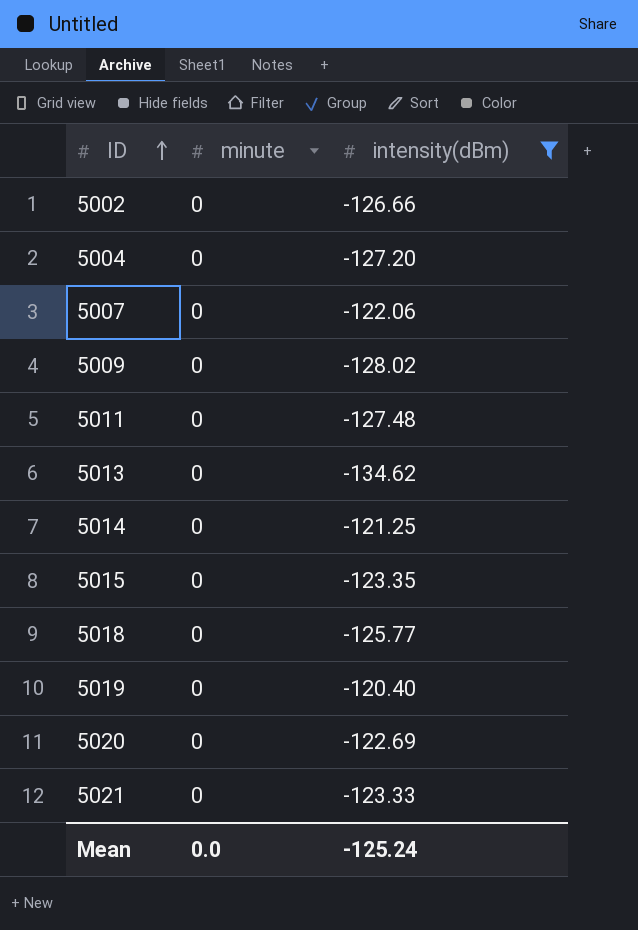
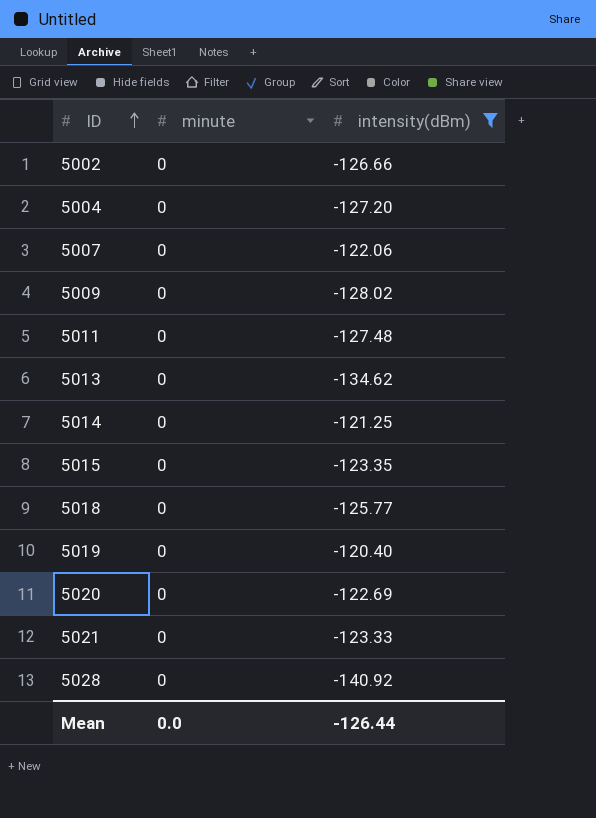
row 5028: none -> 0 | -140.92
Mean | intensity(dBm): -125.24 -> -126.44

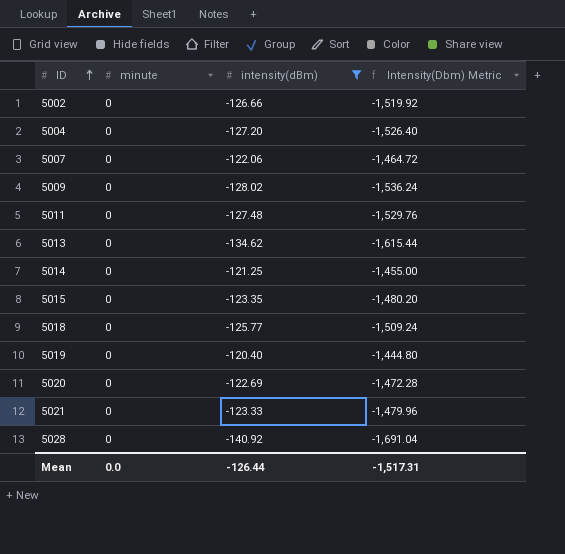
column Intensity(Dbm) Metric | formula: none -> [intensity(dBm)] * 12

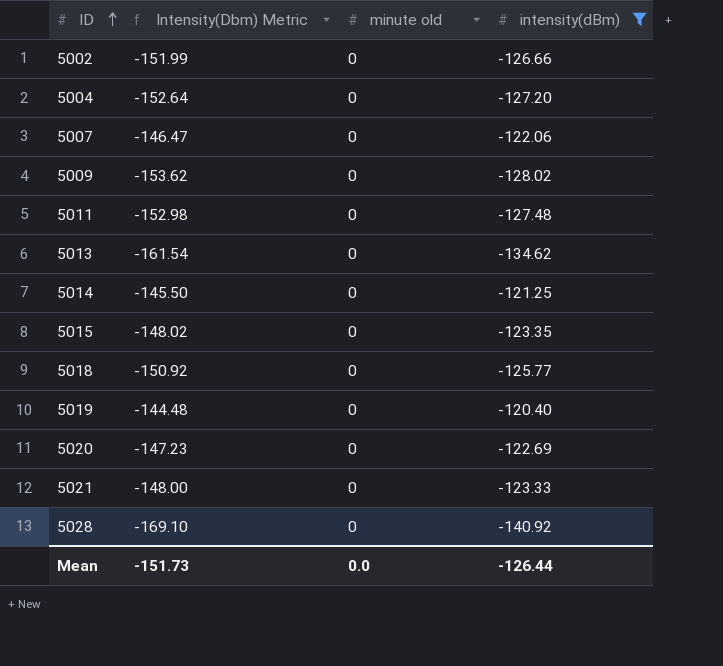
column Intensity(Dbm) Metric | formula: [intensity(dBm)] * 12 -> [intensity(dBm)] * 1.2
column Intensity(Dbm) Metric | position: 4 -> 2
column name: minute -> minute old
Mean | Intensity(Dbm) Metric: -1,517.31 -> -151.73

